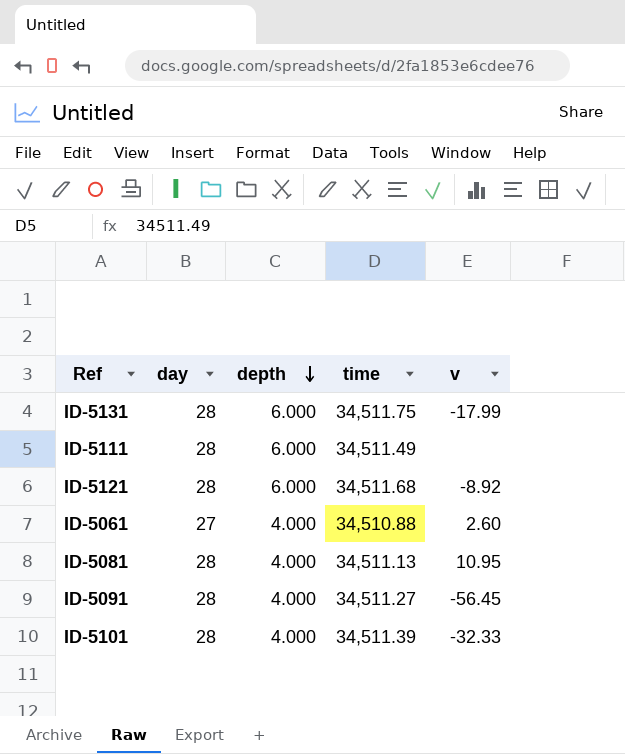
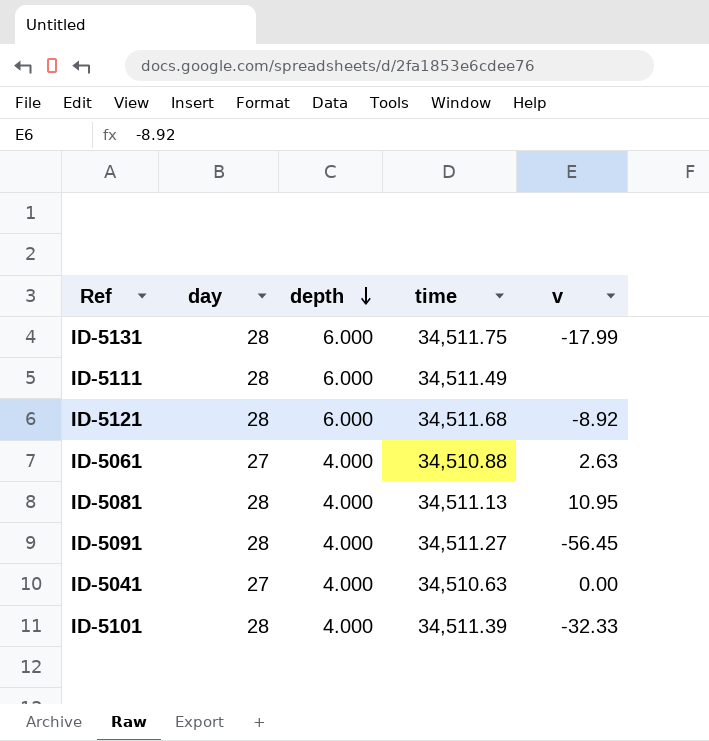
ID-5061 | v: 2.60 -> 2.63
row ID-5041: none -> 27 | 4.000 | 34,510.63 | 0.00

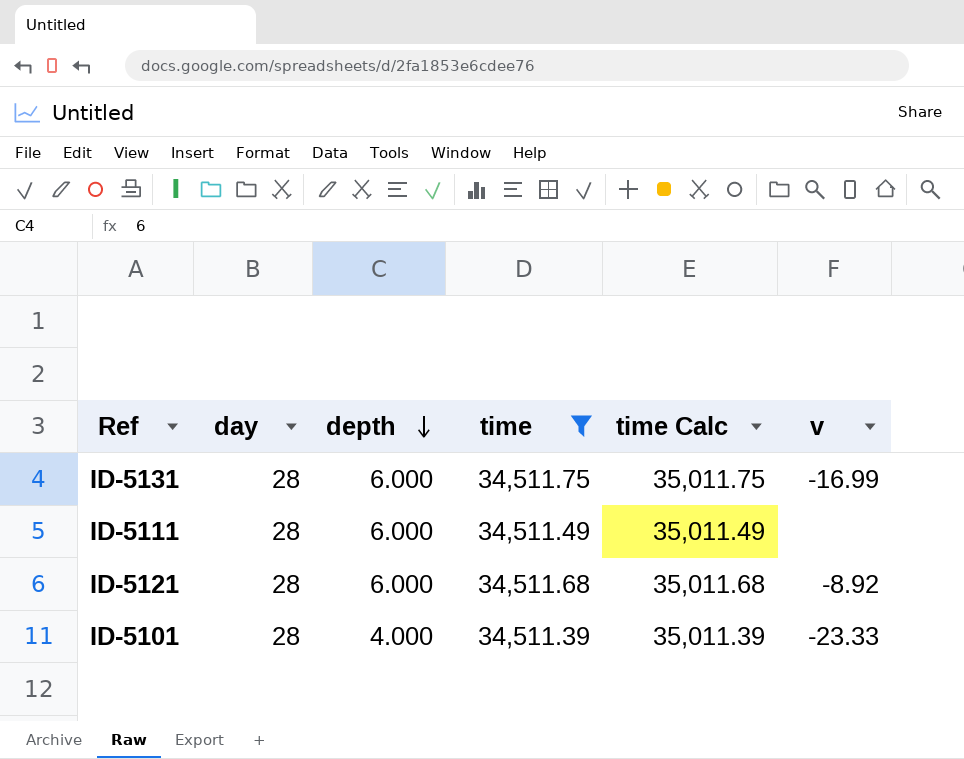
filter: none -> time >= 34,511.39
column time Calc | formula: none -> [time] + 500
ID-5131 | v: -17.99 -> -16.99
ID-5101 | v: -32.33 -> -23.33

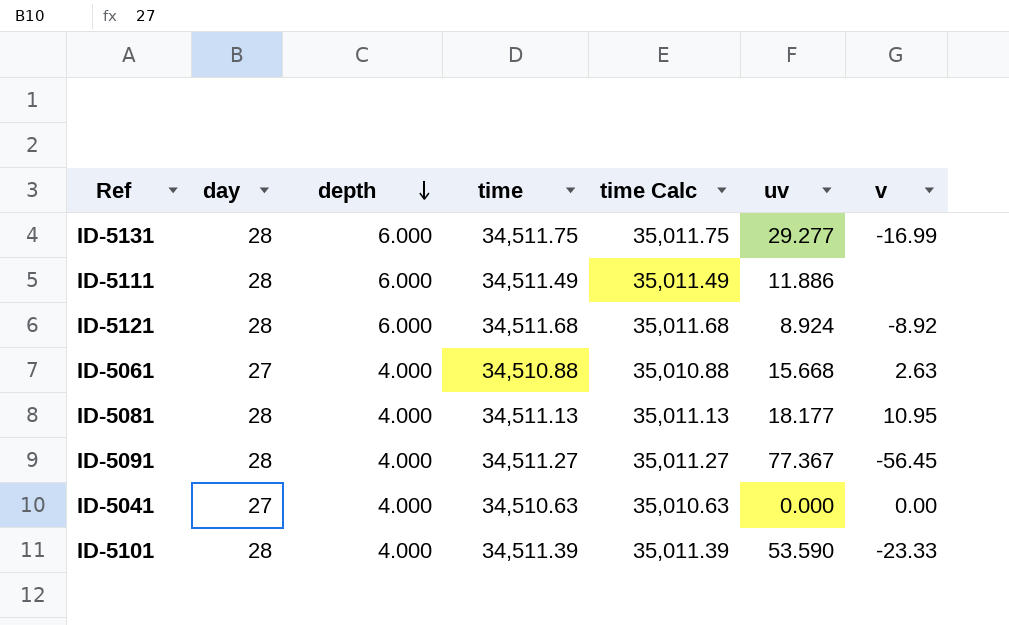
filter: time >= 34,511.39 -> none
column uv | position: none -> 6

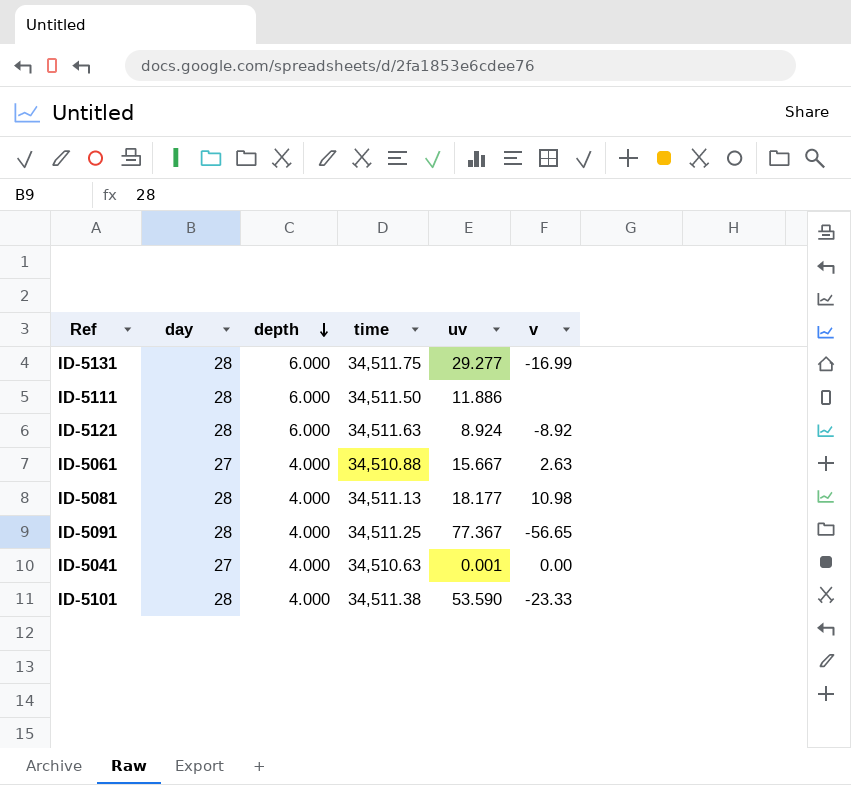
column time Calc | formula: [time] + 500 -> none
ID-5111 | time: 34,511.49 -> 34,511.50
ID-5121 | time: 34,511.68 -> 34,511.63
ID-5061 | uv: 15.668 -> 15.667
ID-5081 | v: 10.95 -> 10.98
ID-5091 | time: 34,511.27 -> 34,511.25
ID-5091 | v: -56.45 -> -56.65
ID-5041 | uv: 0.000 -> 0.001
ID-5101 | time: 34,511.39 -> 34,511.38

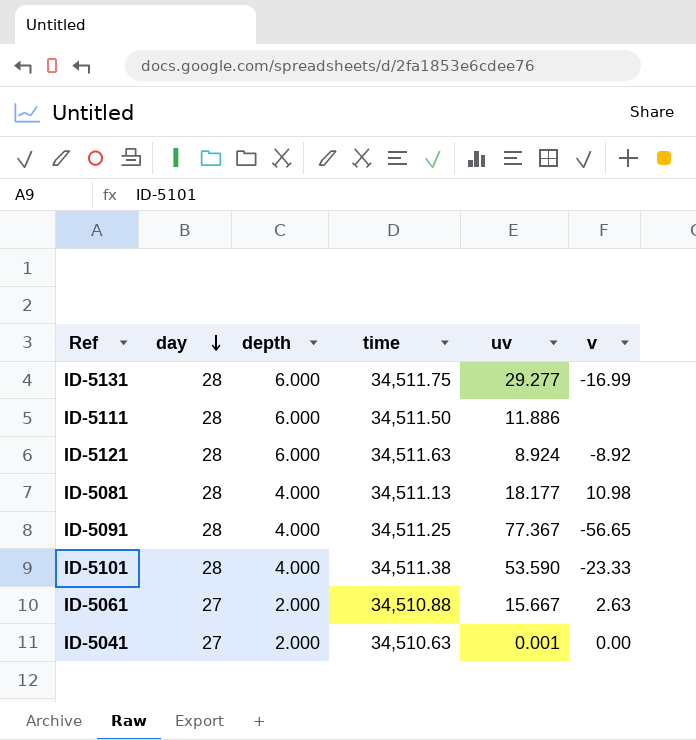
row order: depth descending -> day descending
ID-5061 | depth: 4.000 -> 2.000
ID-5041 | depth: 4.000 -> 2.000

